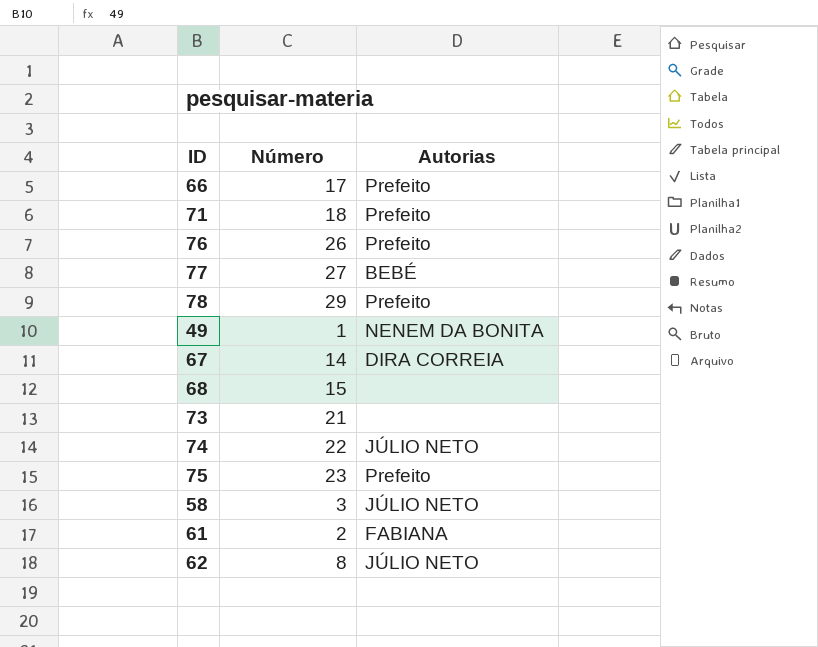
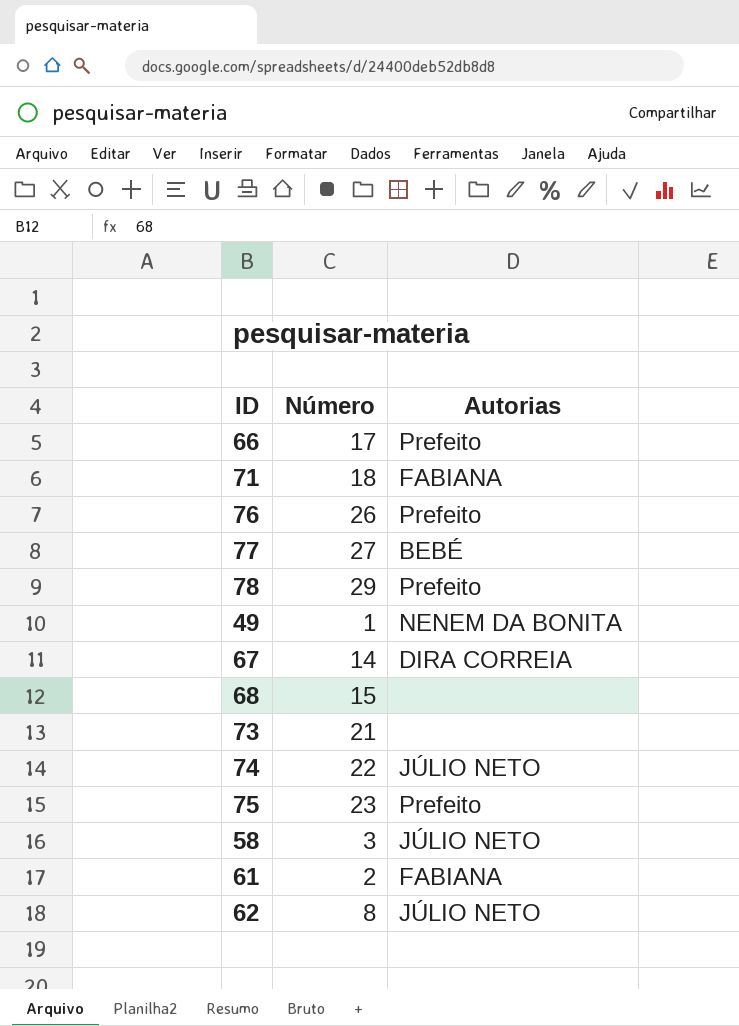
71 | Autorias: Prefeito -> FABIANA

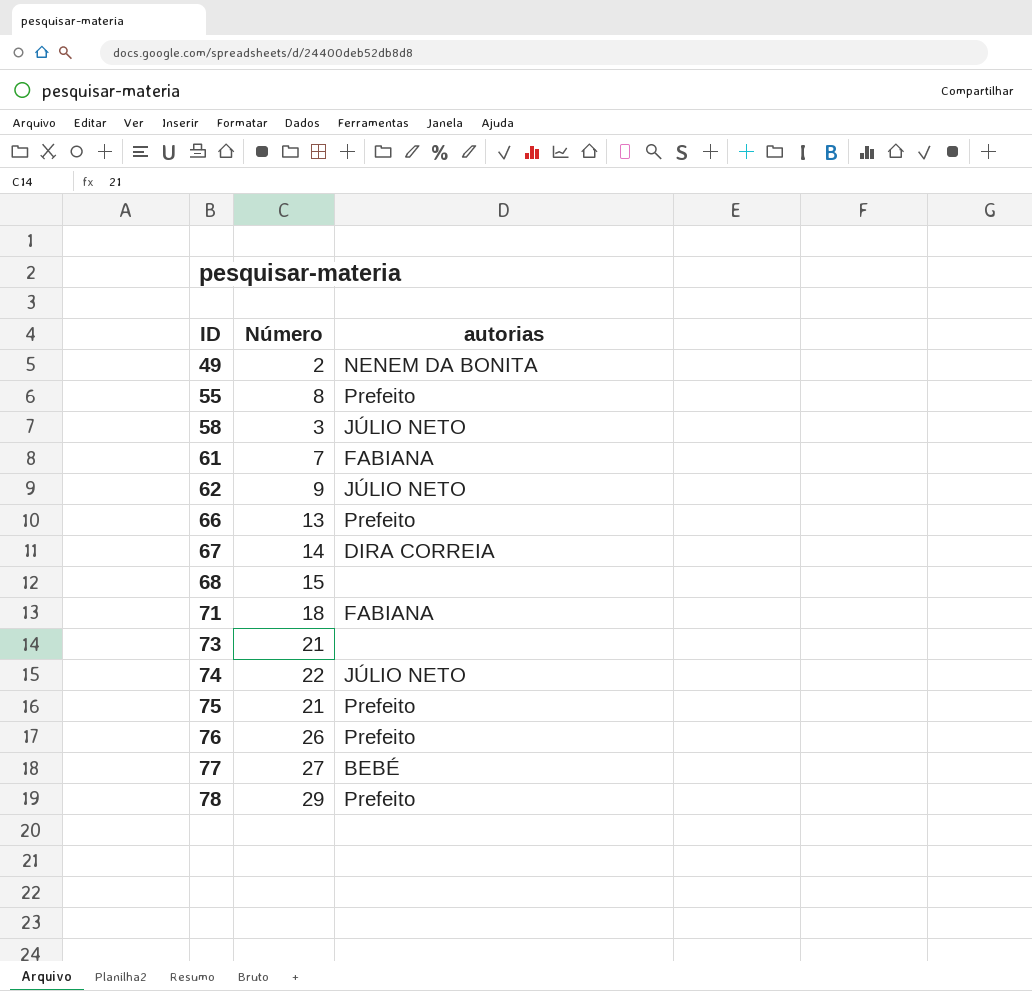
row order: none -> ID ascending
column name: Autorias -> autorias
49 | Número: 1 -> 2
row 55: none -> 8 | Prefeito
61 | Número: 2 -> 7
62 | Número: 8 -> 9
66 | Número: 17 -> 13
75 | Número: 23 -> 21

